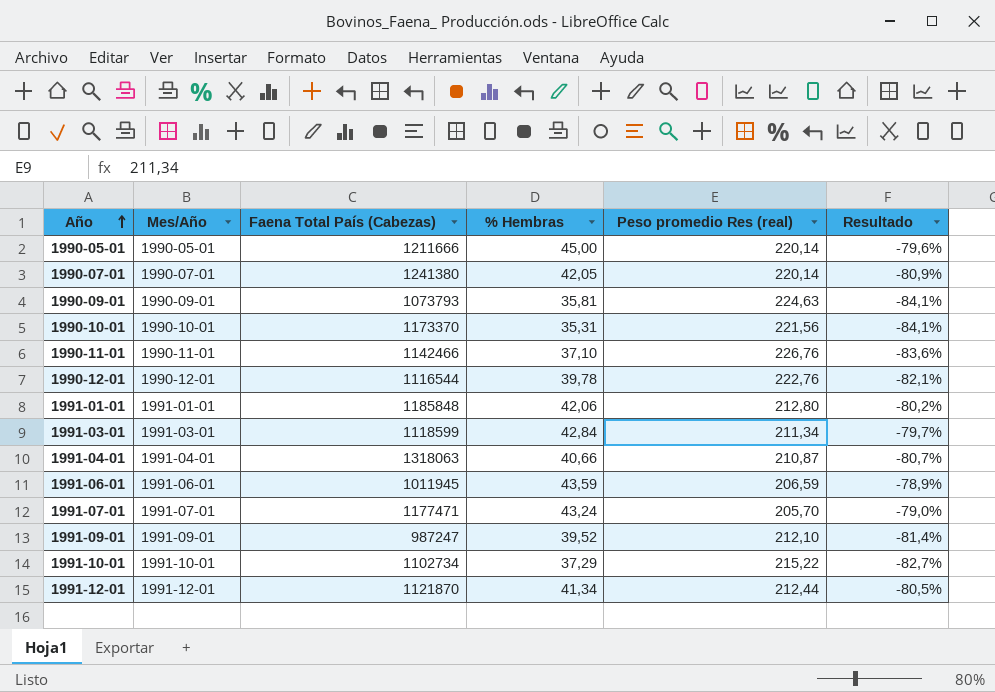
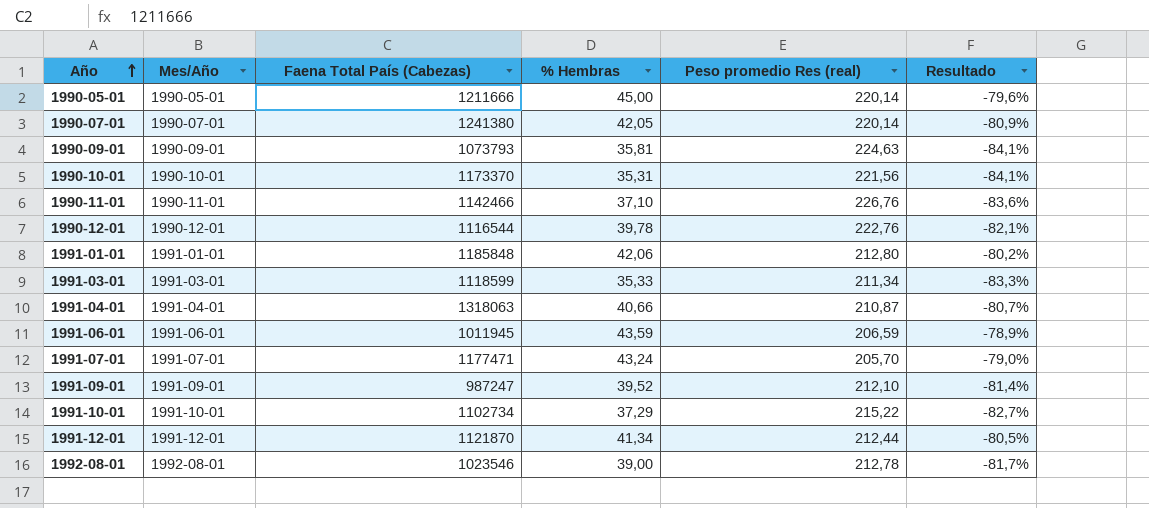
1991-03-01 | % Hembras: 42,84 -> 35,33
1991-03-01 | Resultado: -79,7% -> -83,3%
row 1992-08-01: none -> 1992-08-01 | 1023546 | 39,00 | 212,78 | -81,7%

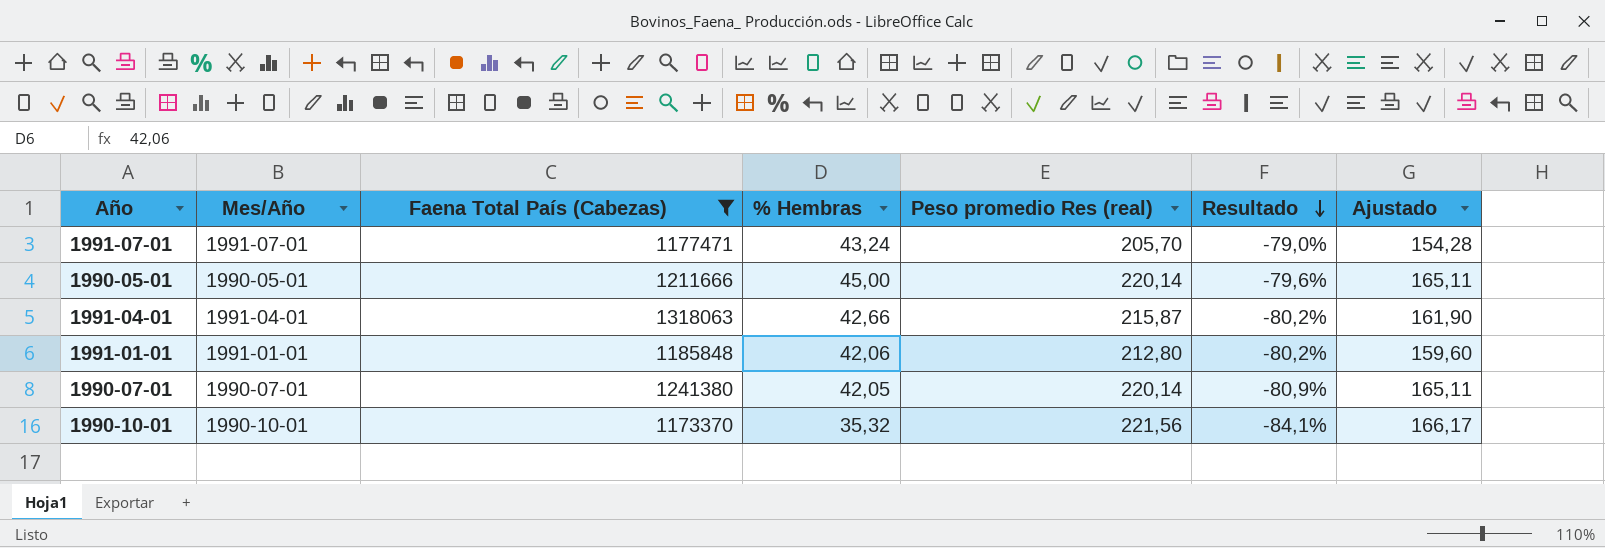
filter: none -> Faena Total País (Cabezas) >= 1173370
row order: Año ascending -> Resultado descending
column Ajustado | formula: none -> [Peso promedio Res (real)] * 0,75
1991-04-01 | % Hembras: 40,66 -> 42,66
1991-04-01 | Peso promedio Res (real): 210,87 -> 215,87
1991-04-01 | Resultado: -80,7% -> -80,2%
1990-10-01 | % Hembras: 35,31 -> 35,32

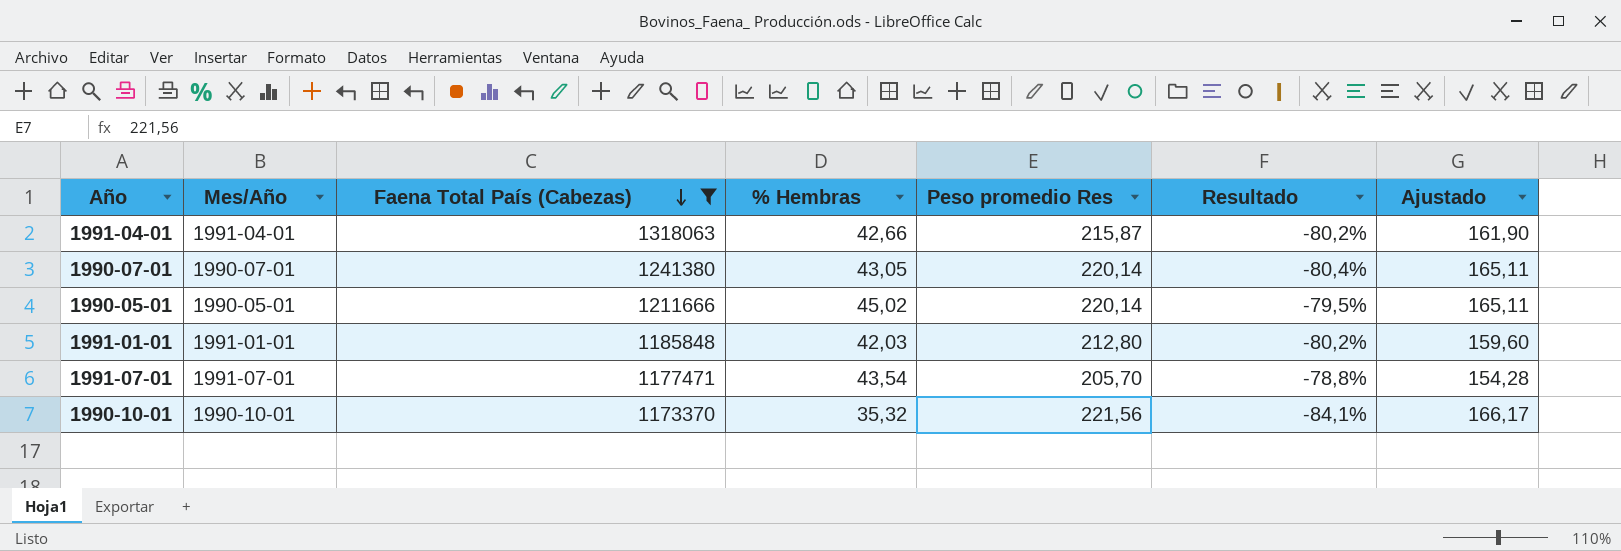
row order: Resultado descending -> Faena Total País (Cabezas) descending
column name: Peso promedio Res (real) -> Peso promedio Res
1990-07-01 | % Hembras: 42,05 -> 43,05
1990-07-01 | Resultado: -80,9% -> -80,4%
1990-05-01 | % Hembras: 45,00 -> 45,02
1990-05-01 | Resultado: -79,6% -> -79,5%
1991-01-01 | % Hembras: 42,06 -> 42,03
1991-07-01 | % Hembras: 43,24 -> 43,54
1991-07-01 | Resultado: -79,0% -> -78,8%

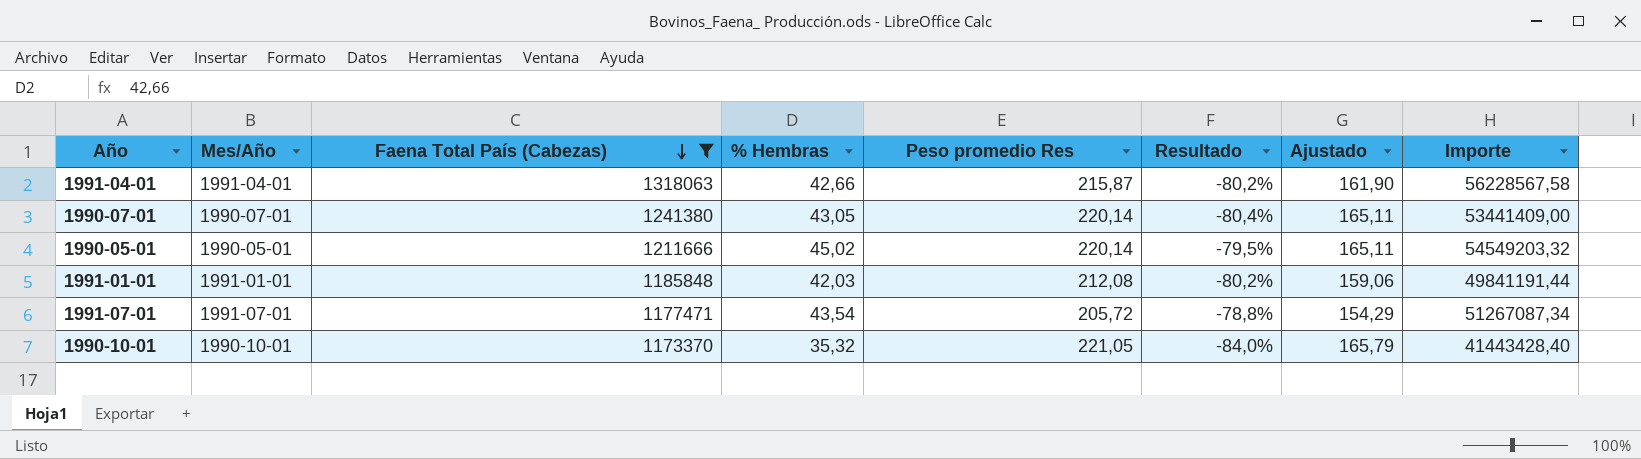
column Importe | formula: none -> [Faena Total País (Cabezas)] * [% Hembras]
1991-01-01 | Peso promedio Res: 212,80 -> 212,08
1991-01-01 | Ajustado: 159,60 -> 159,06
1991-07-01 | Peso promedio Res: 205,70 -> 205,72
1991-07-01 | Ajustado: 154,28 -> 154,29
1990-10-01 | Peso promedio Res: 221,56 -> 221,05
1990-10-01 | Resultado: -84,1% -> -84,0%
1990-10-01 | Ajustado: 166,17 -> 165,79

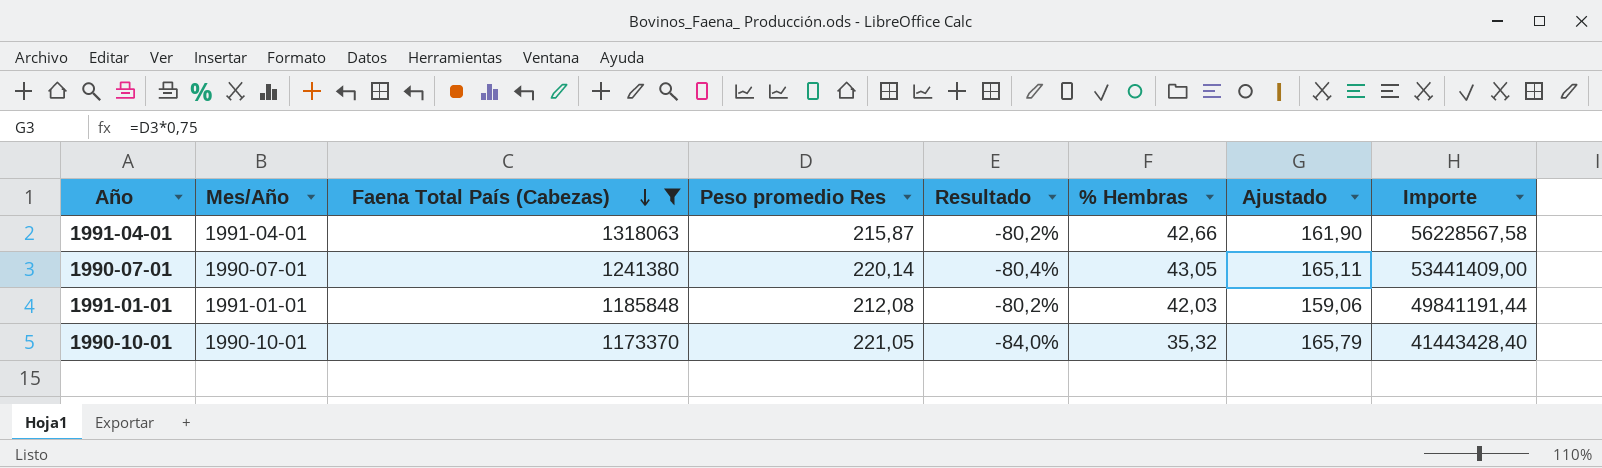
column % Hembras | position: 4 -> 6
row 1990-05-01: 1990-05-01 | 1211666 | 45,02 | 220,14 | -79,5% | 165,11 | 54549203,32 -> none
row 1991-07-01: 1991-07-01 | 1177471 | 43,54 | 205,72 | -78,8% | 154,29 | 51267087,34 -> none

